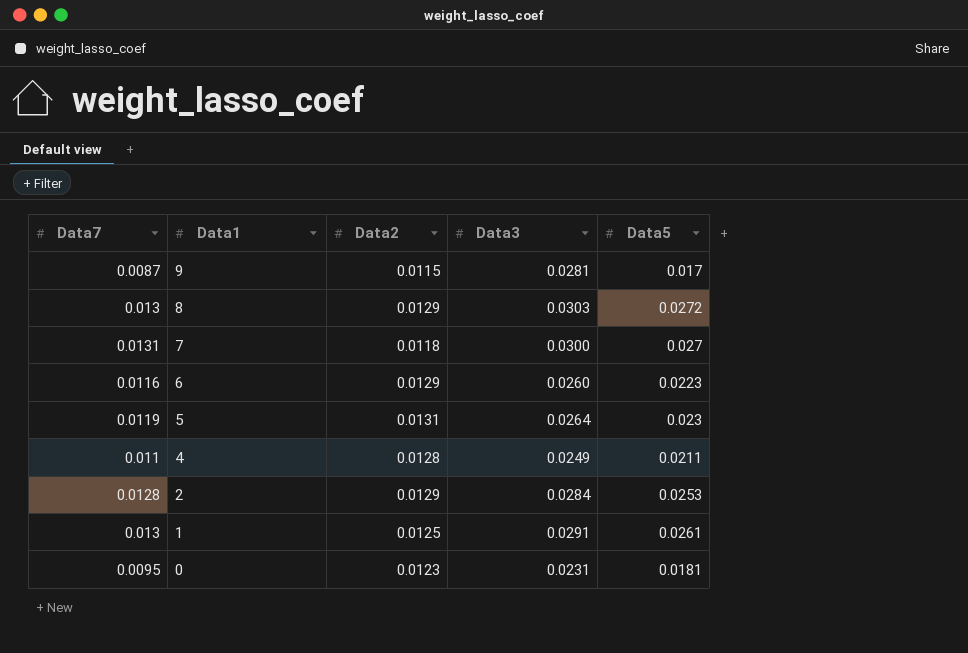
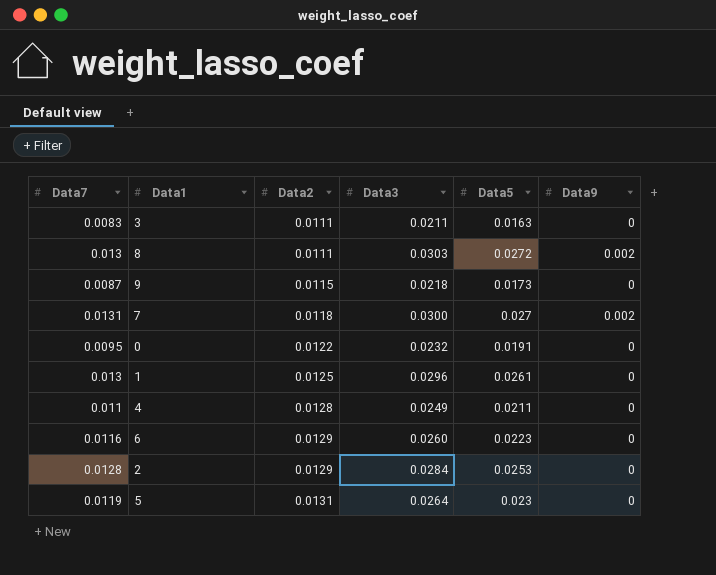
row order: Data1 descending -> Data2 ascending
column Data9 | position: none -> 6
row 3: none -> 0.0083 | 0.0111 | 0.0211 | 0.0163 | 0
8 | Data2: 0.0129 -> 0.0111
9 | Data3: 0.0281 -> 0.0218
9 | Data5: 0.017 -> 0.0173
0 | Data2: 0.0123 -> 0.0122
0 | Data3: 0.0231 -> 0.0232
0 | Data5: 0.0181 -> 0.0191
1 | Data3: 0.0291 -> 0.0296

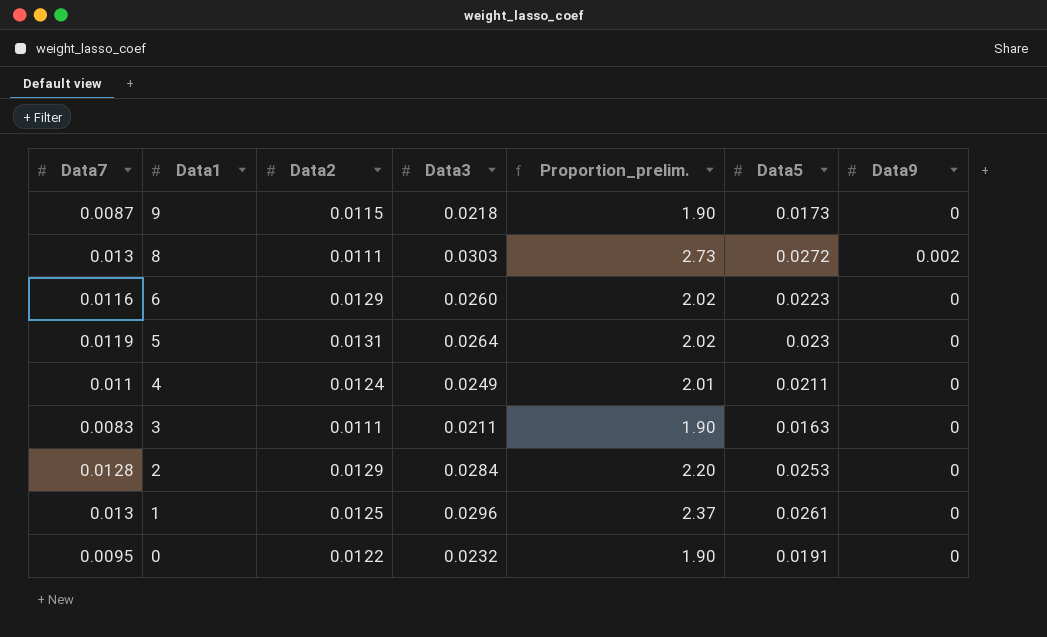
row order: Data2 ascending -> Data1 descending
column Proportion_prelim. | formula: none -> [Data3] / [Data2]
row 7: 0.0131 | 0.0118 | 0.0300 | 0.027 | 0.002 -> none
4 | Data2: 0.0128 -> 0.0124

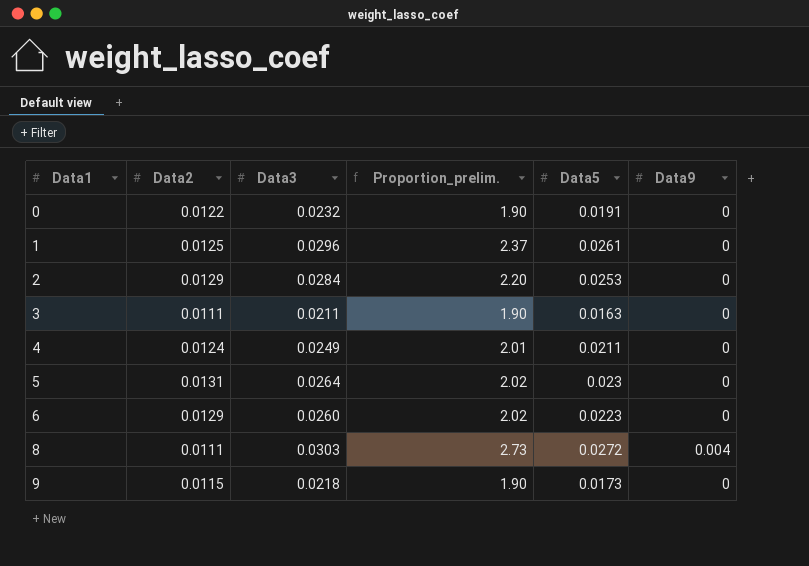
row order: Data1 descending -> Data1 ascending
column Data7 | position: 1 -> none
8 | Data9: 0.002 -> 0.004

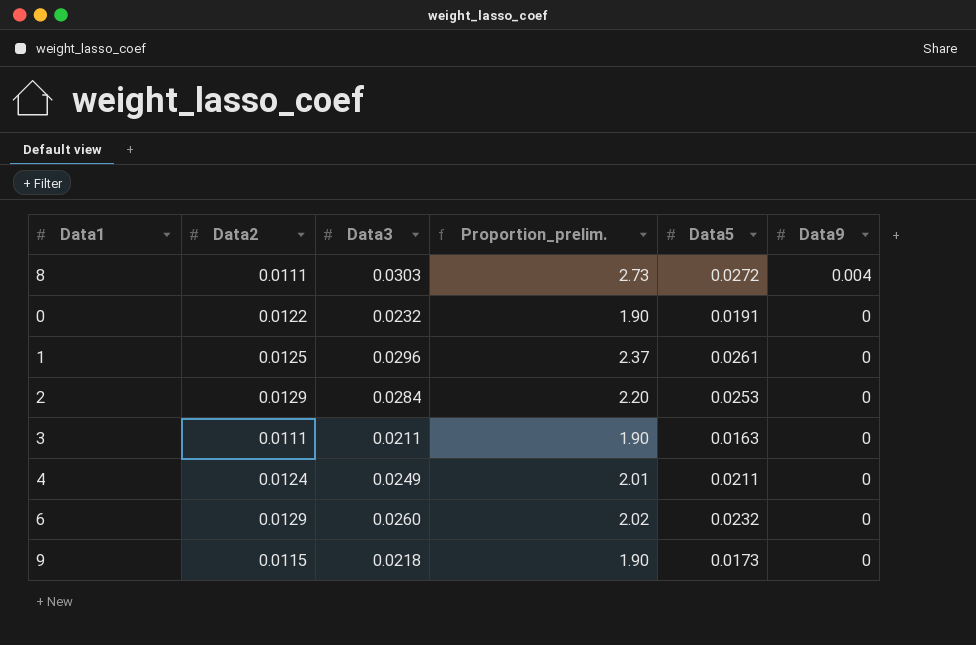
row order: Data1 ascending -> Data9 descending
row 5: 0.0131 | 0.0264 | 2.02 | 0.023 | 0 -> none
6 | Data5: 0.0223 -> 0.0232

